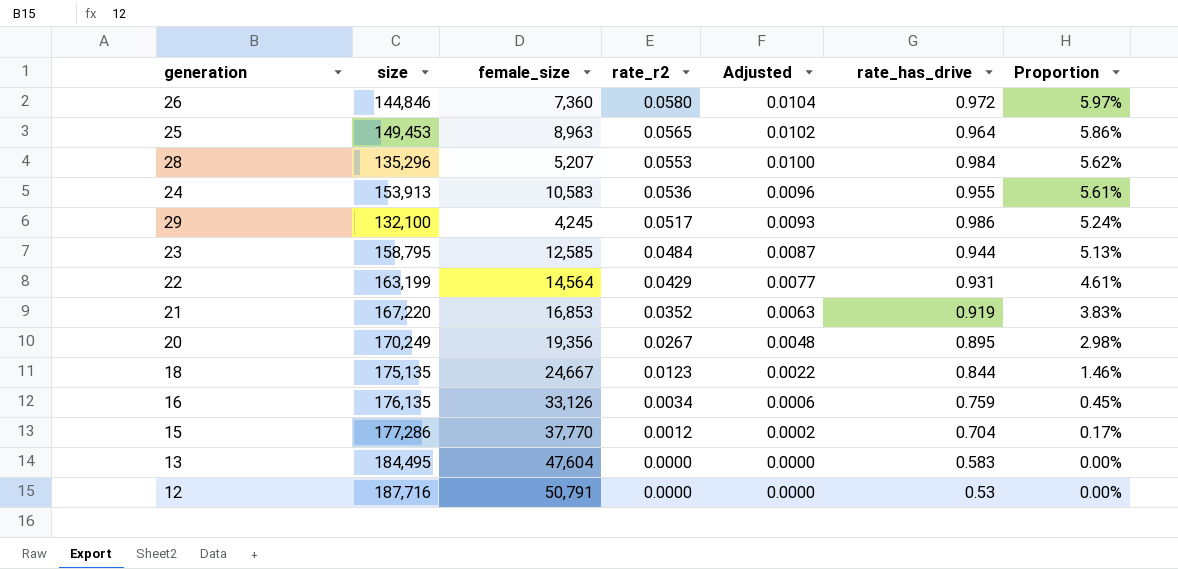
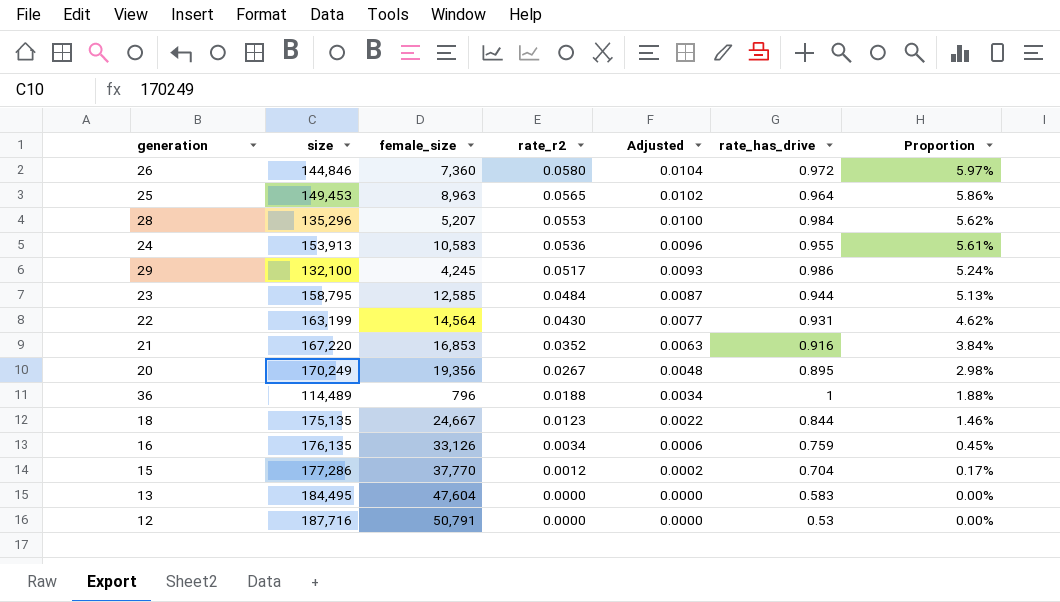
22 | rate_r2: 0.0429 -> 0.0430
22 | Proportion: 4.61% -> 4.62%
21 | rate_has_drive: 0.919 -> 0.916
21 | Proportion: 3.83% -> 3.84%
row 36: none -> 114,489 | 796 | 0.0188 | 0.0034 | 1 | 1.88%

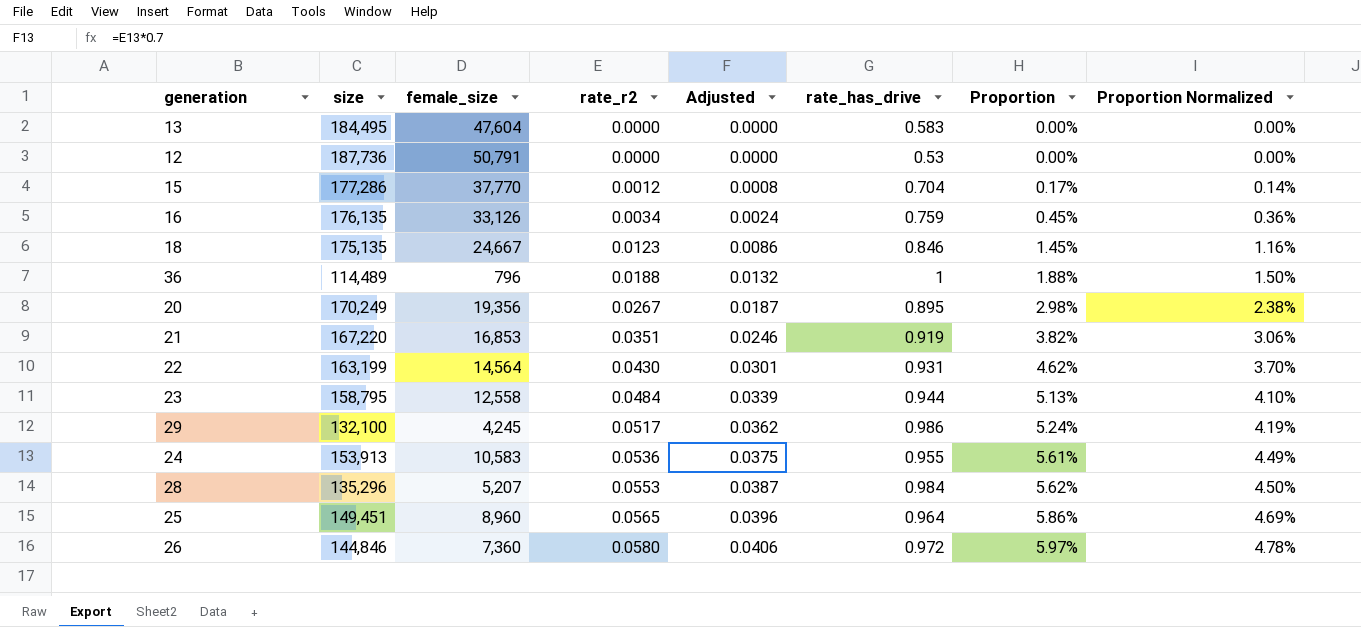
row order: rate_r2 descending -> rate_r2 ascending
column Adjusted | formula: [rate_r2] * 0.18 -> [rate_r2] * 0.7
column Proportion Normalized | formula: none -> [Proportion] * 0.8
12 | size: 187,716 -> 187,736
18 | rate_has_drive: 0.844 -> 0.846
18 | Proportion: 1.46% -> 1.45%
21 | rate_r2: 0.0352 -> 0.0351
21 | rate_has_drive: 0.916 -> 0.919
21 | Proportion: 3.84% -> 3.82%
23 | female_size: 12,585 -> 12,558
25 | size: 149,453 -> 149,451
25 | female_size: 8,963 -> 8,960

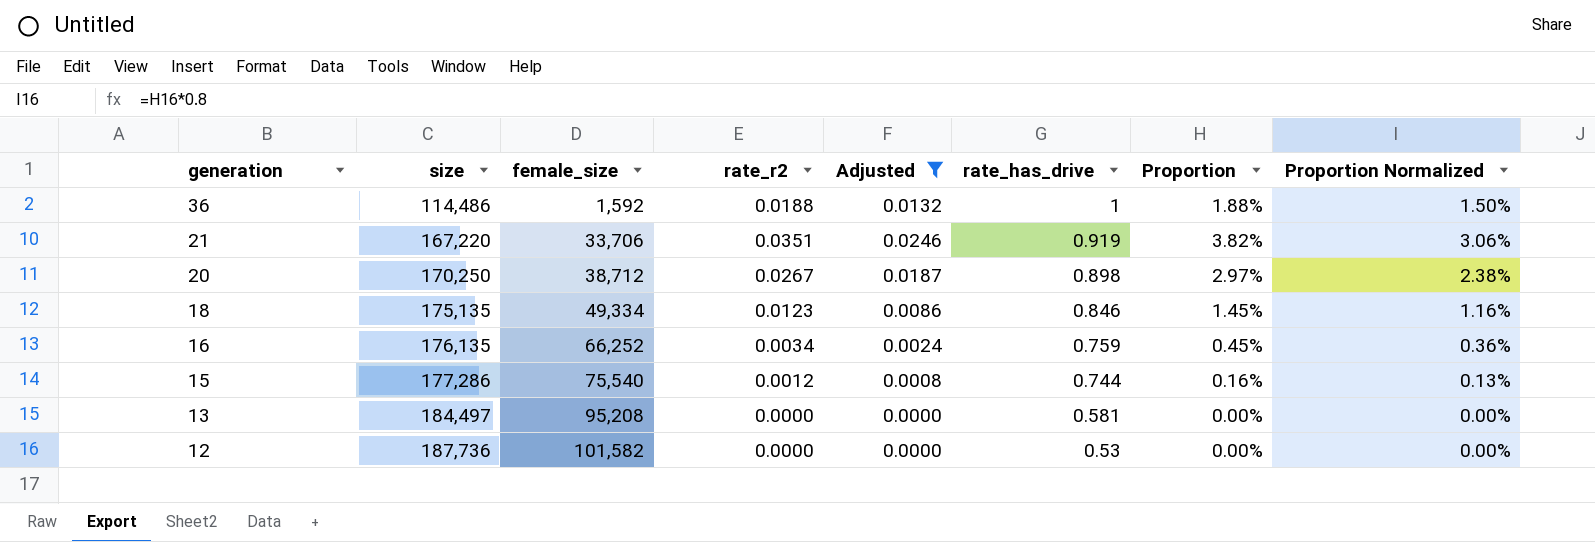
filter: none -> Adjusted <= 0.0246
row order: rate_r2 ascending -> generation descending
36 | size: 114,489 -> 114,486
36 | female_size: 796 -> 1,592
21 | female_size: 16,853 -> 33,706
20 | size: 170,249 -> 170,250
20 | female_size: 19,356 -> 38,712
20 | rate_has_drive: 0.895 -> 0.898
20 | Proportion: 2.98% -> 2.97%
18 | female_size: 24,667 -> 49,334
16 | female_size: 33,126 -> 66,252
15 | female_size: 37,770 -> 75,540
15 | rate_has_drive: 0.704 -> 0.744
15 | Proportion: 0.17% -> 0.16%
15 | Proportion Normalized: 0.14% -> 0.13%
13 | size: 184,495 -> 184,497
13 | female_size: 47,604 -> 95,208
13 | rate_has_drive: 0.583 -> 0.581
12 | female_size: 50,791 -> 101,582

